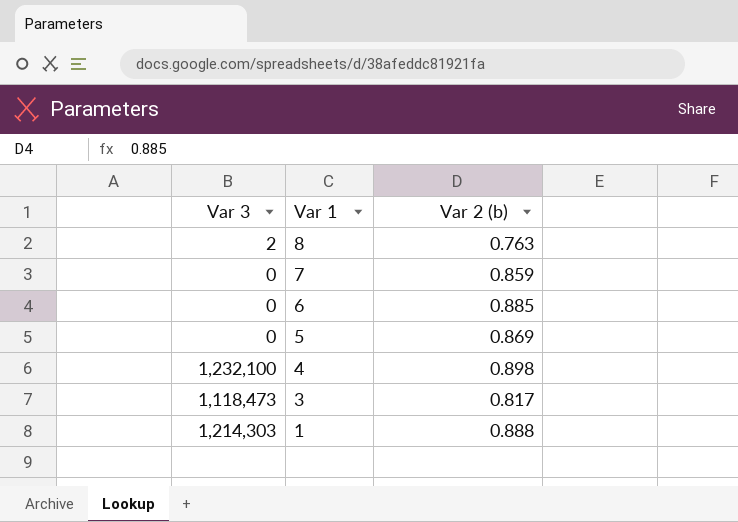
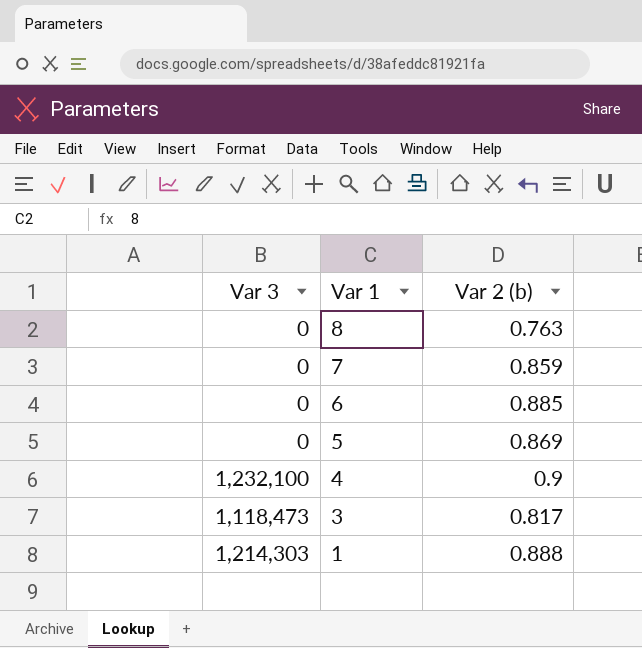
8 | Var 3: 2 -> 0
4 | Var 2 (b): 0.898 -> 0.9

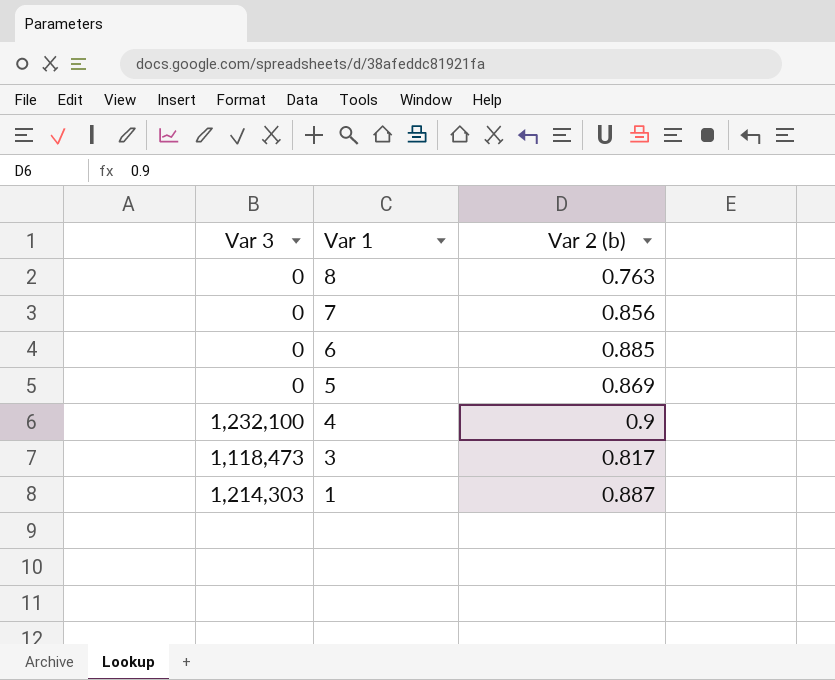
7 | Var 2 (b): 0.859 -> 0.856
1 | Var 2 (b): 0.888 -> 0.887

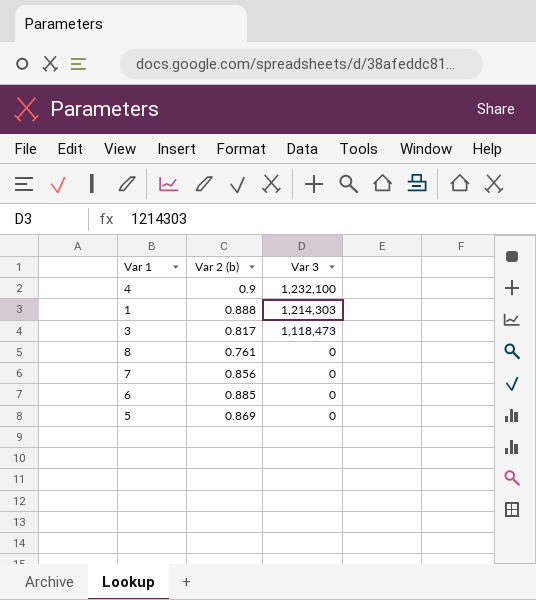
row order: Var 1 descending -> Var 3 descending
column Var 3 | position: 1 -> 3
1 | Var 2 (b): 0.887 -> 0.888
8 | Var 2 (b): 0.763 -> 0.761

